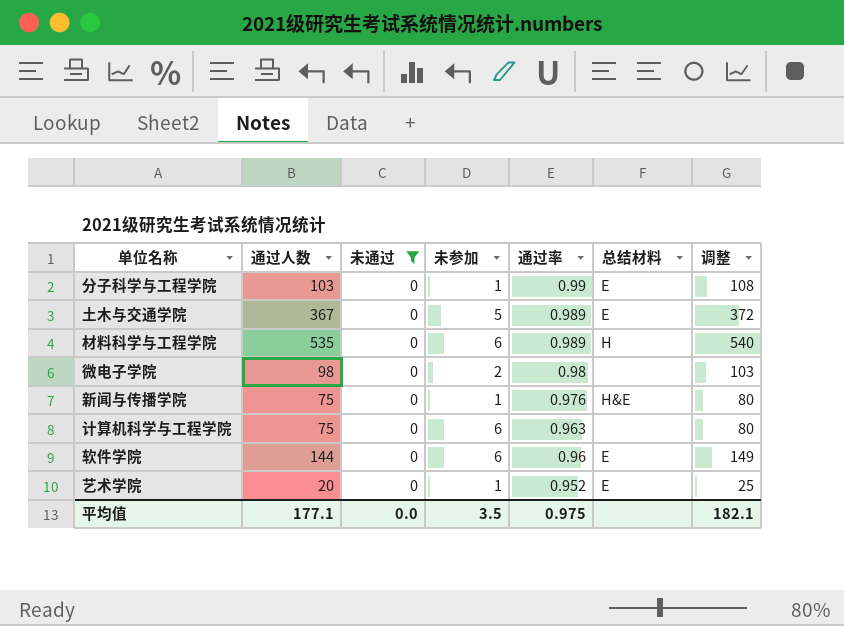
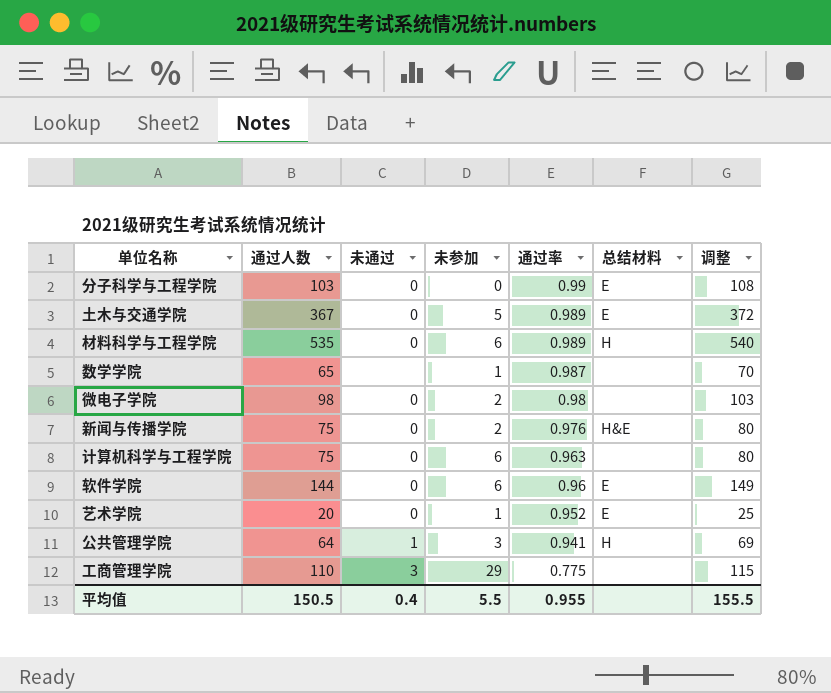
filter: 未通过 = 0 -> none
分子科学与工程学院 | 未参加: 1 -> 0
新闻与传播学院 | 未参加: 1 -> 2
平均值 | 通过人数: 177.1 -> 150.5
平均值 | 未通过: 0.0 -> 0.4
平均值 | 未参加: 3.5 -> 5.5
平均值 | 通过率: 0.975 -> 0.955
平均值 | 调整: 182.1 -> 155.5

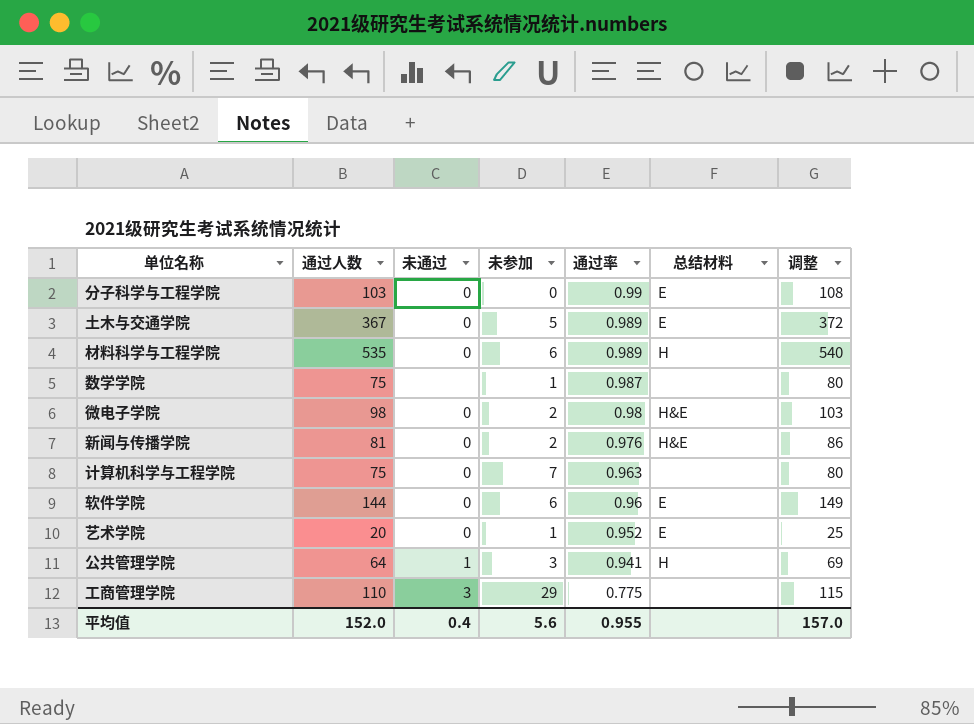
数学学院 | 通过人数: 65 -> 75
数学学院 | 调整: 70 -> 80
微电子学院 | 总结材料: none -> H&E
新闻与传播学院 | 通过人数: 75 -> 81
新闻与传播学院 | 调整: 80 -> 86
计算机科学与工程学院 | 未参加: 6 -> 7
平均值 | 通过人数: 150.5 -> 152.0
平均值 | 未参加: 5.5 -> 5.6
平均值 | 调整: 155.5 -> 157.0

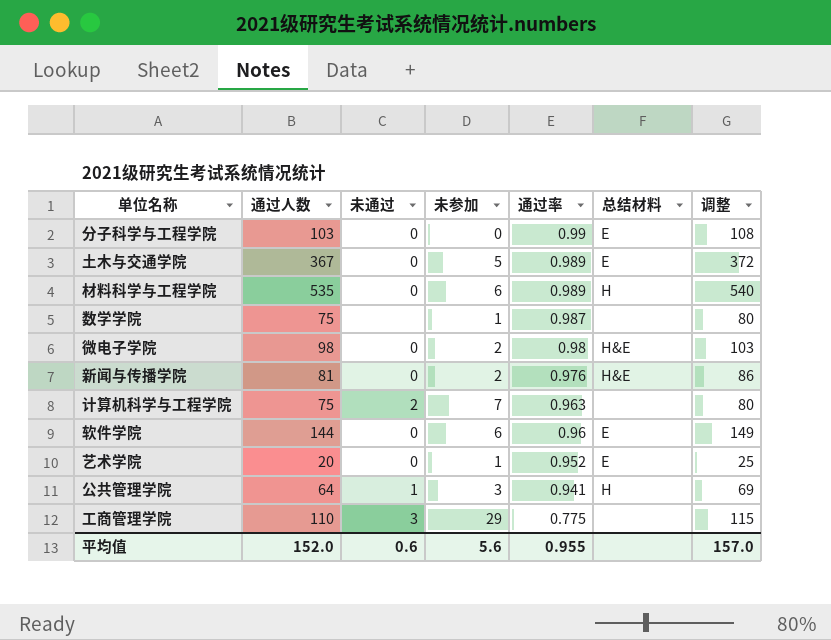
计算机科学与工程学院 | 未通过: 0 -> 2
平均值 | 未通过: 0.4 -> 0.6

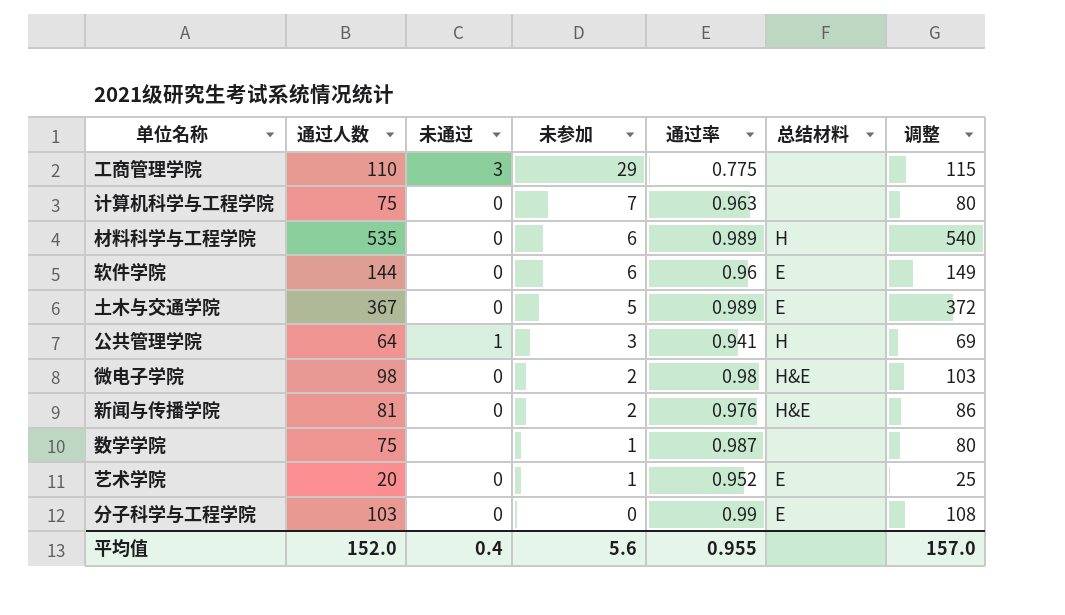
row order: 通过率 descending -> 未参加 descending
计算机科学与工程学院 | 未通过: 2 -> 0
平均值 | 未通过: 0.6 -> 0.4

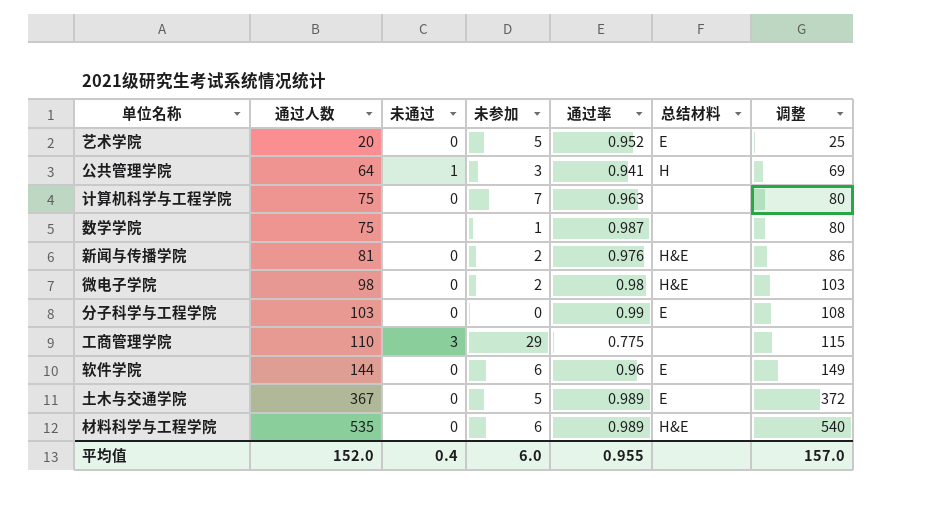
row order: 未参加 descending -> 通过人数 ascending
艺术学院 | 未参加: 1 -> 5
材料科学与工程学院 | 总结材料: H -> H&E
平均值 | 未参加: 5.6 -> 6.0

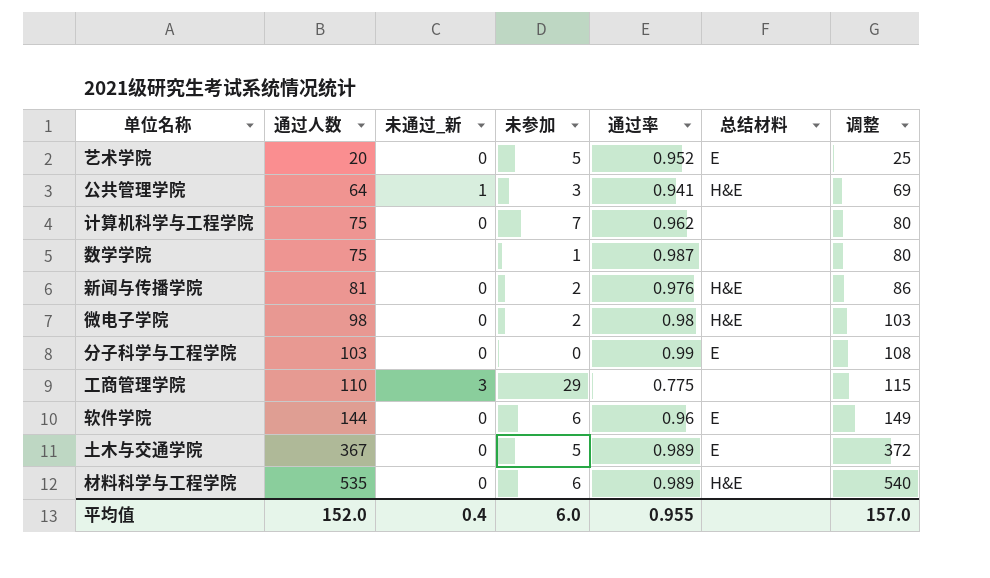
column name: 未通过 -> 未通过_新
公共管理学院 | 总结材料: H -> H&E
计算机科学与工程学院 | 通过率: 0.963 -> 0.962

